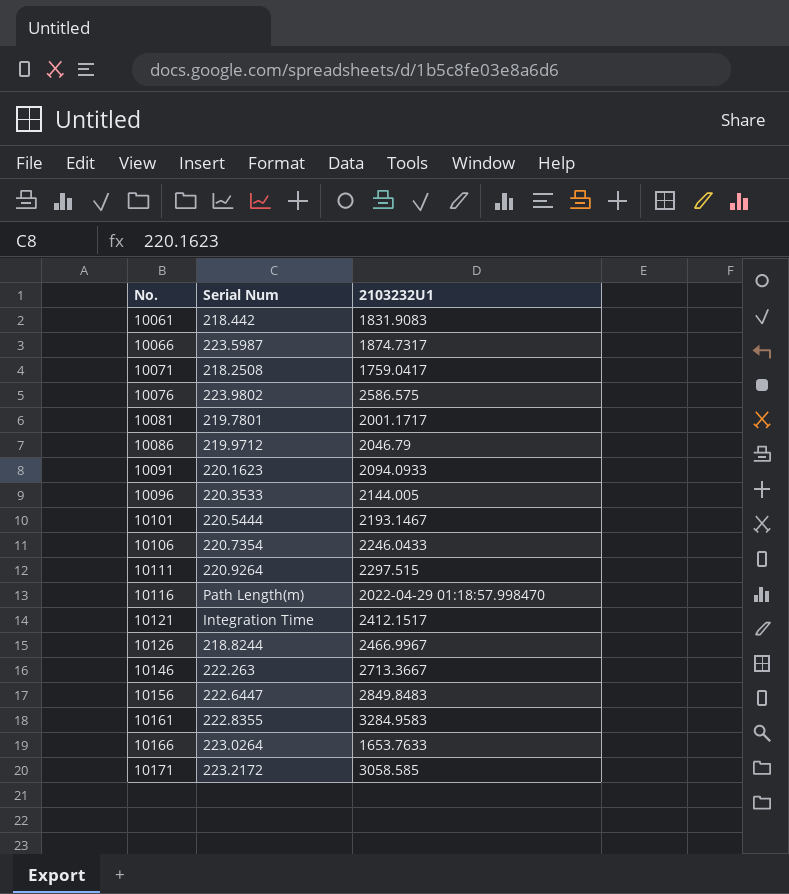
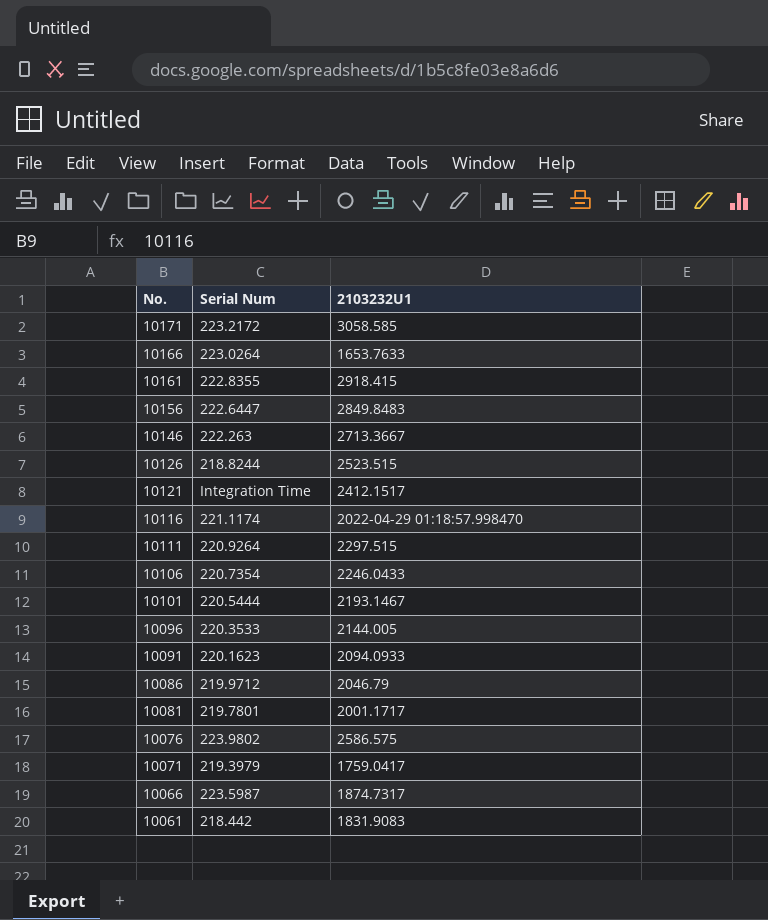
row order: No. ascending -> No. descending
10161 | 2103232U1: 3284.9583 -> 2918.415
10126 | 2103232U1: 2466.9967 -> 2523.515
10116 | Serial Num: Path Length(m) -> 221.1174
10071 | Serial Num: 218.2508 -> 219.3979

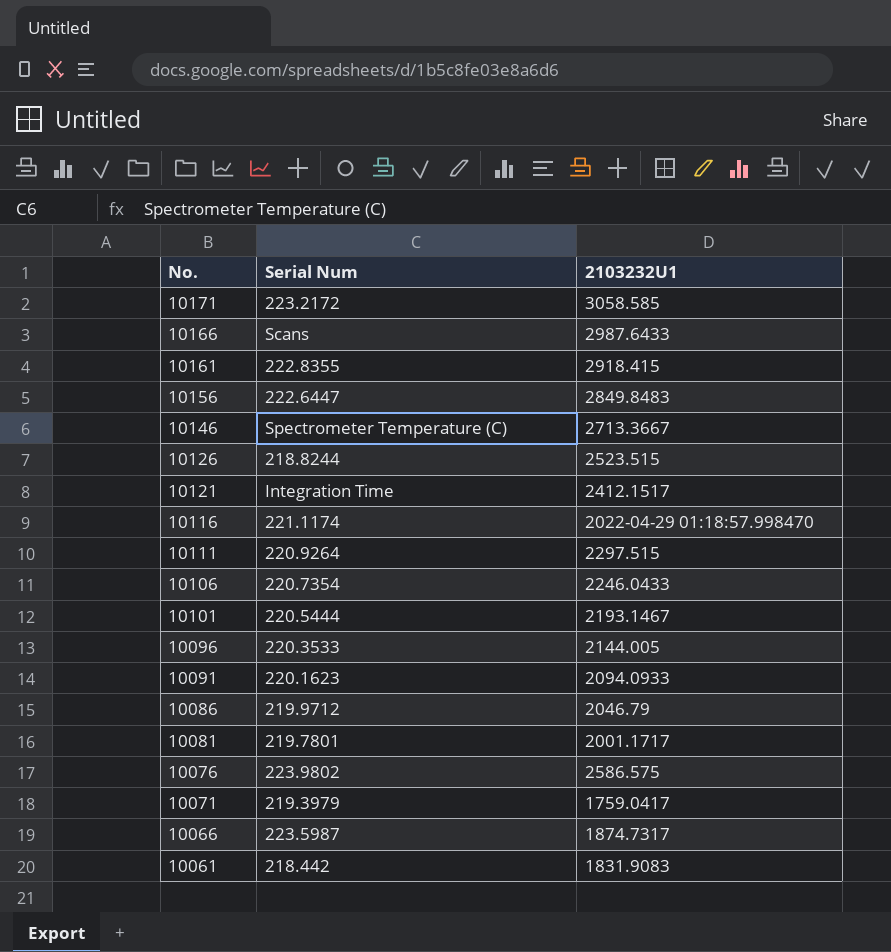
10166 | Serial Num: 223.0264 -> Scans
10166 | 2103232U1: 1653.7633 -> 2987.6433
10146 | Serial Num: 222.263 -> Spectrometer Temperature (C)

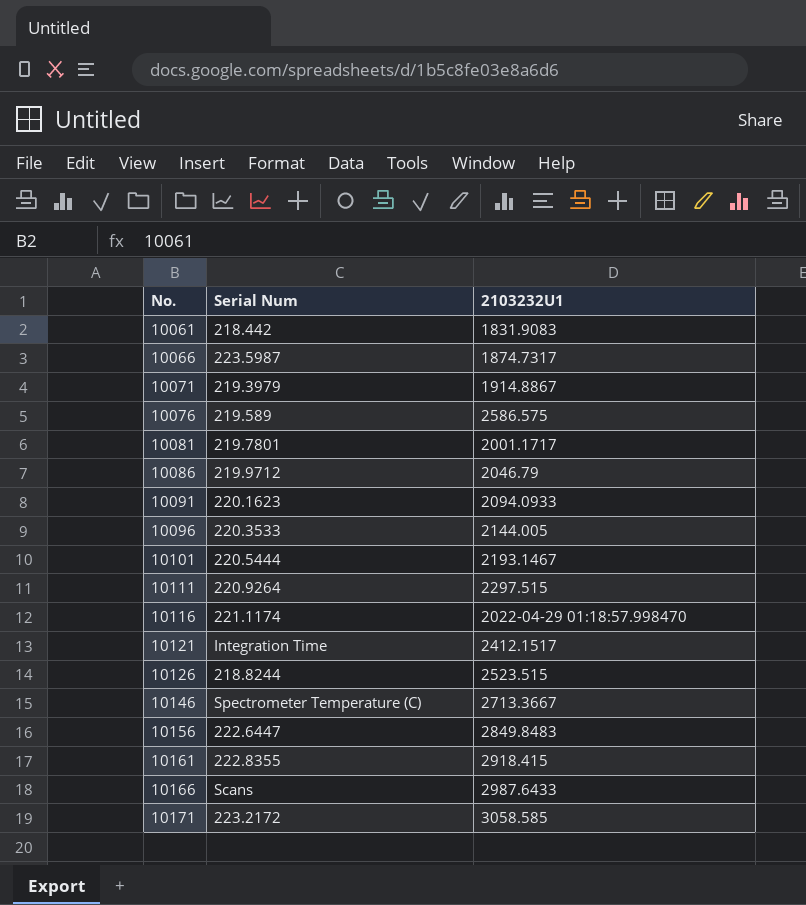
row order: No. descending -> No. ascending
row 10106: 220.7354 | 2246.0433 -> none
10071 | 2103232U1: 1759.0417 -> 1914.8867
10076 | Serial Num: 223.9802 -> 219.589

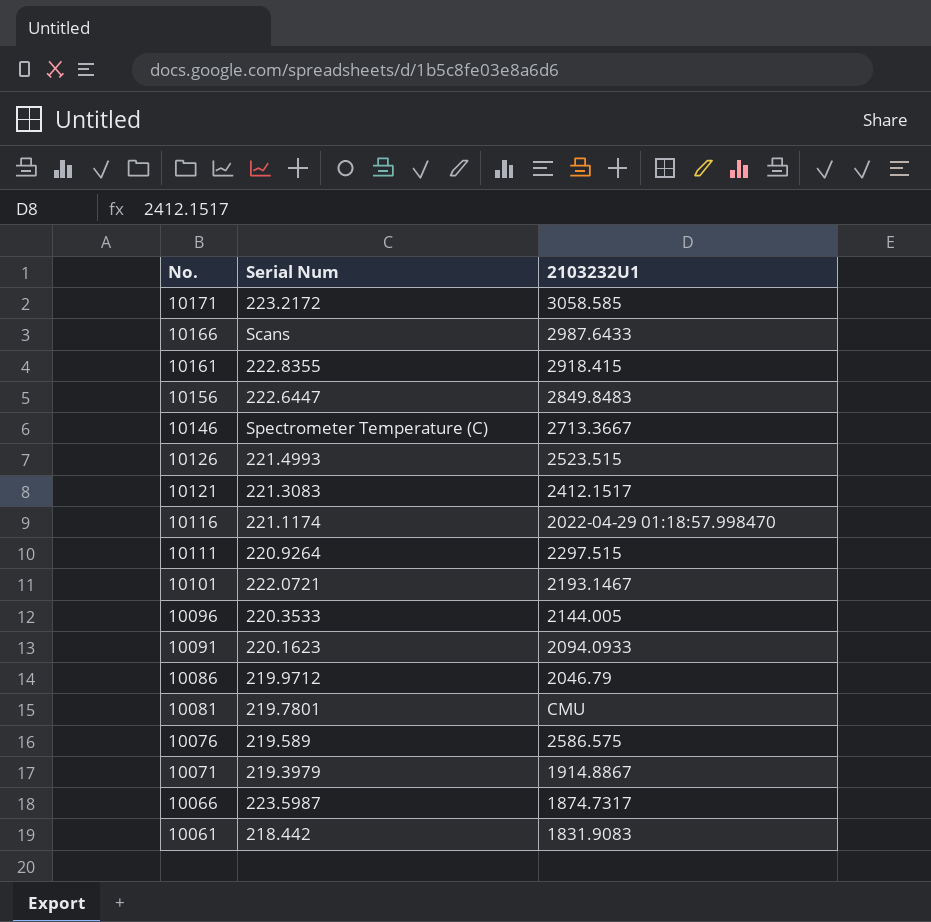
row order: No. ascending -> No. descending
10126 | Serial Num: 218.8244 -> 221.4993
10121 | Serial Num: Integration Time -> 221.3083
10101 | Serial Num: 220.5444 -> 222.0721
10081 | 2103232U1: 2001.1717 -> CMU

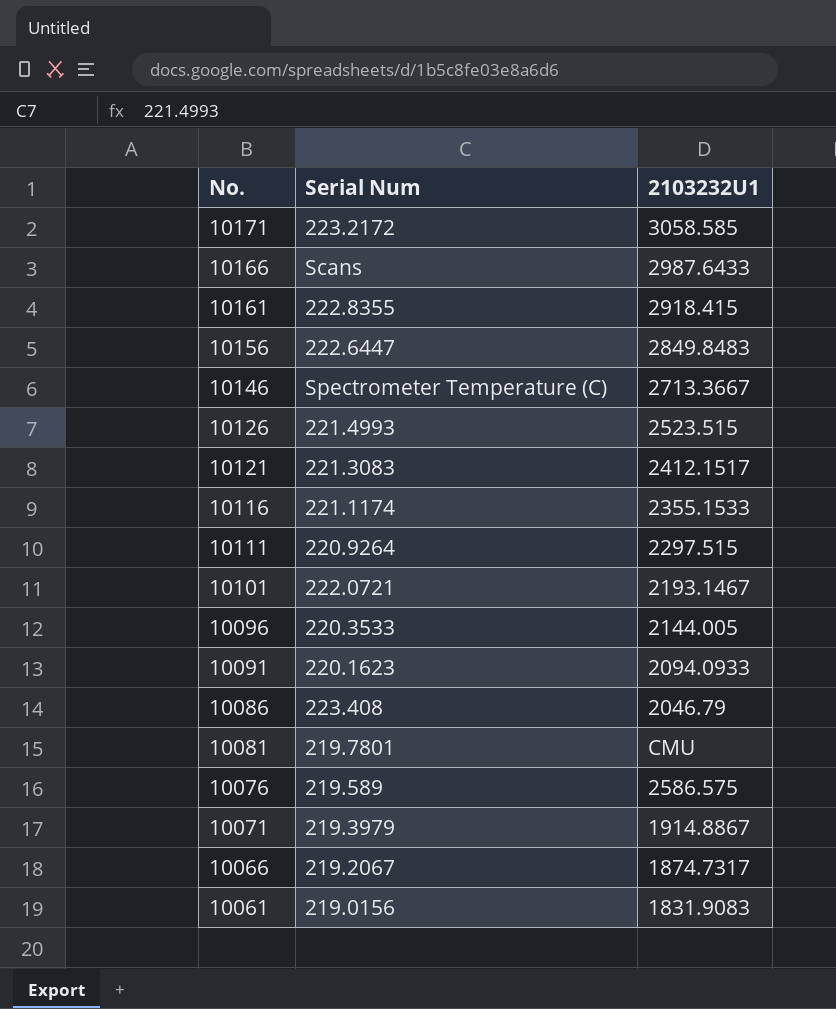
10116 | 2103232U1: 2022-04-29 01:18:57.998470 -> 2355.1533
10086 | Serial Num: 219.9712 -> 223.408
10066 | Serial Num: 223.5987 -> 219.2067
10061 | Serial Num: 218.442 -> 219.0156

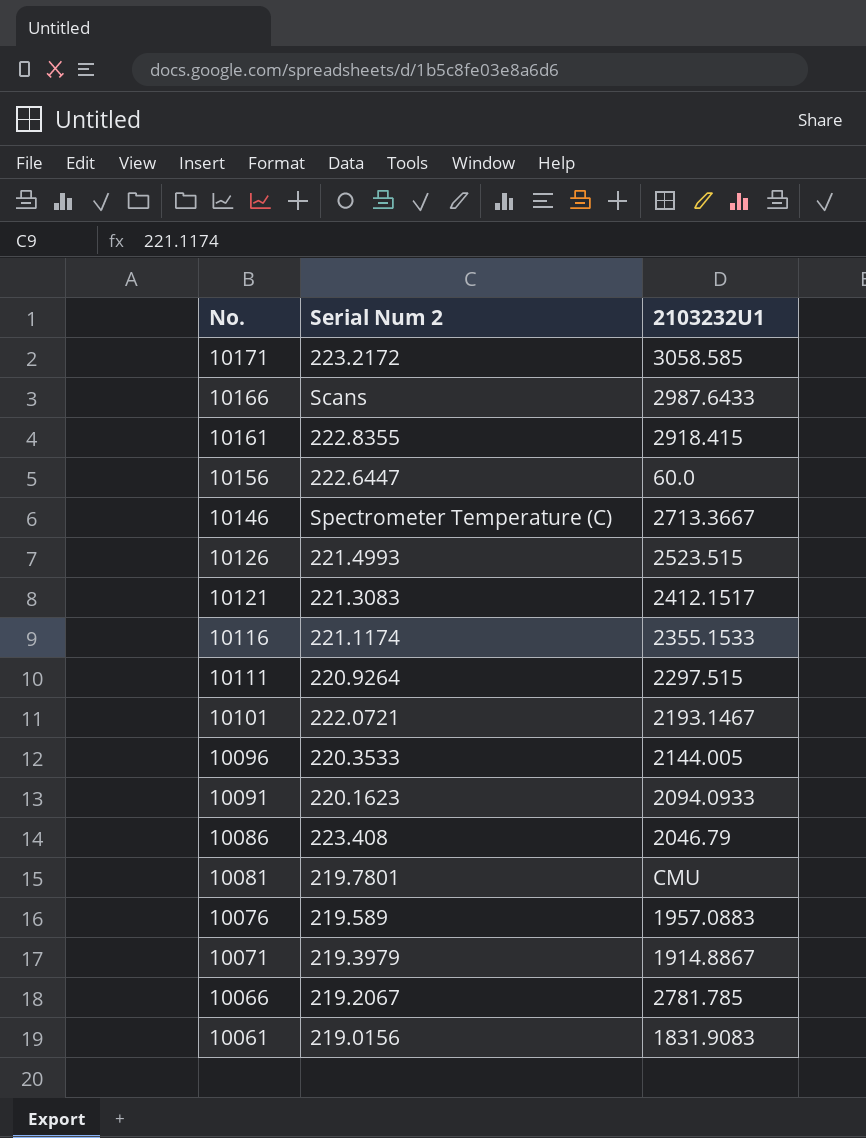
column name: Serial Num -> Serial Num 2
10156 | 2103232U1: 2849.8483 -> 60.0
10076 | 2103232U1: 2586.575 -> 1957.0883
10066 | 2103232U1: 1874.7317 -> 2781.785

